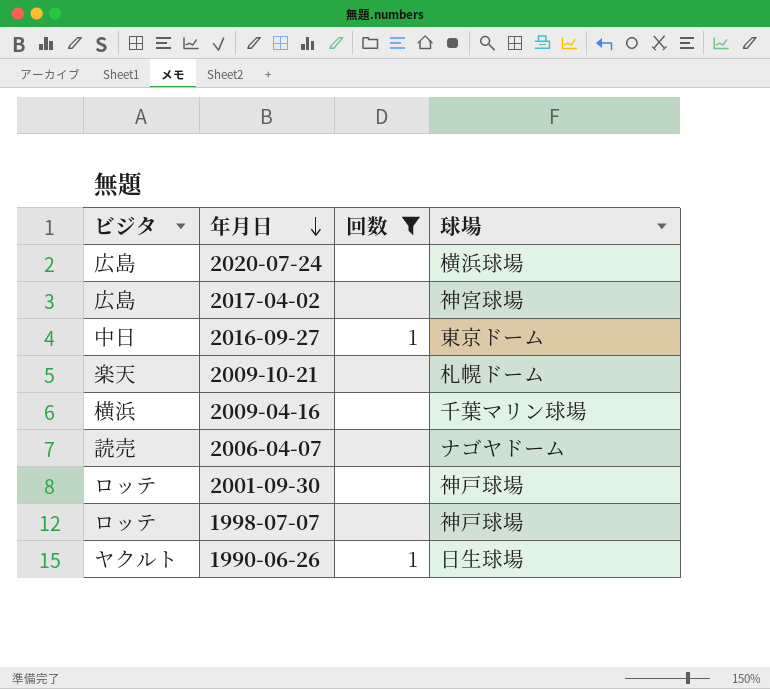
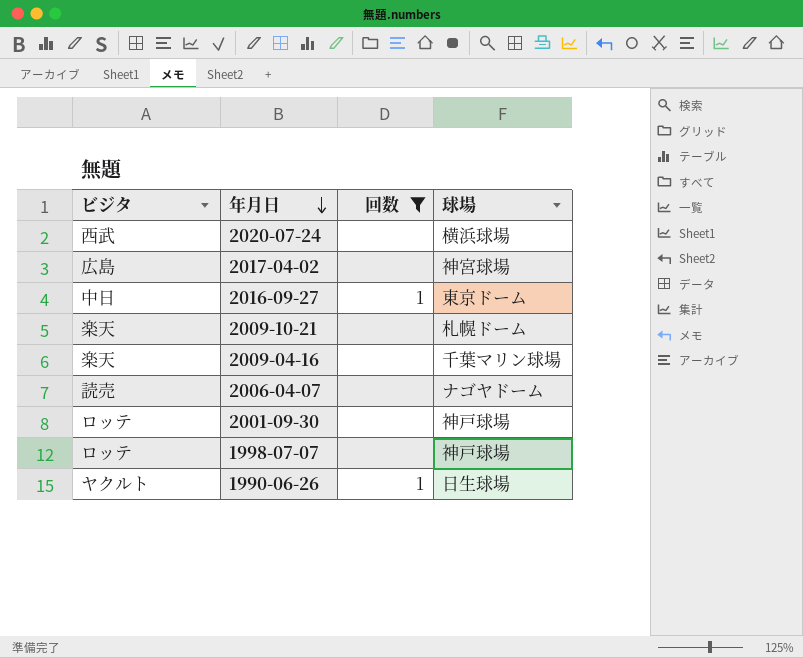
2020-07-24 | ビジタ: 広島 -> 西武
2009-04-16 | ビジタ: 横浜 -> 楽天

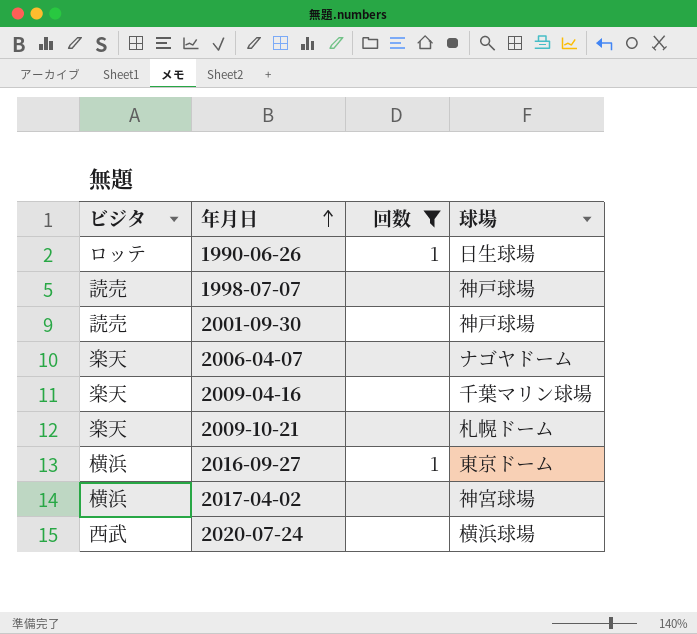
row order: 年月日 descending -> 年月日 ascending
1990-06-26 | ビジタ: ヤクルト -> ロッテ
1998-07-07 | ビジタ: ロッテ -> 読売
2001-09-30 | ビジタ: ロッテ -> 読売
2006-04-07 | ビジタ: 読売 -> 楽天
2016-09-27 | ビジタ: 中日 -> 横浜
2017-04-02 | ビジタ: 広島 -> 横浜

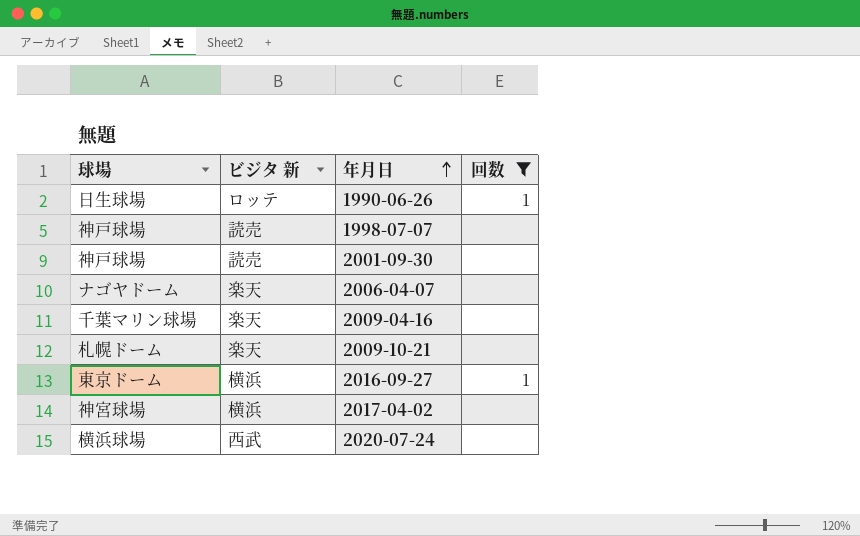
column 球場 | position: 4 -> 1
column name: ビジタ -> ビジタ 新

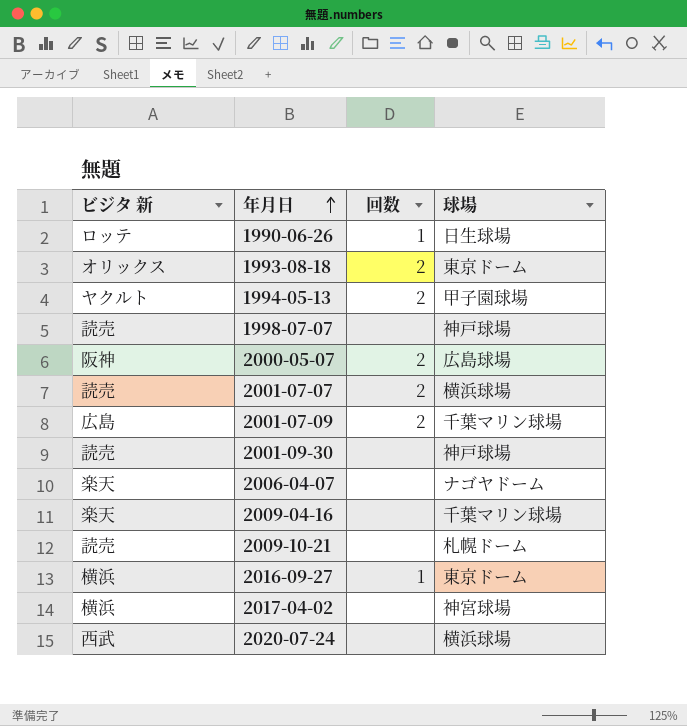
filter: 回数 != 2 -> none
column 球場 | position: 1 -> 4
2009-10-21 | ビジタ 新: 楽天 -> 読売

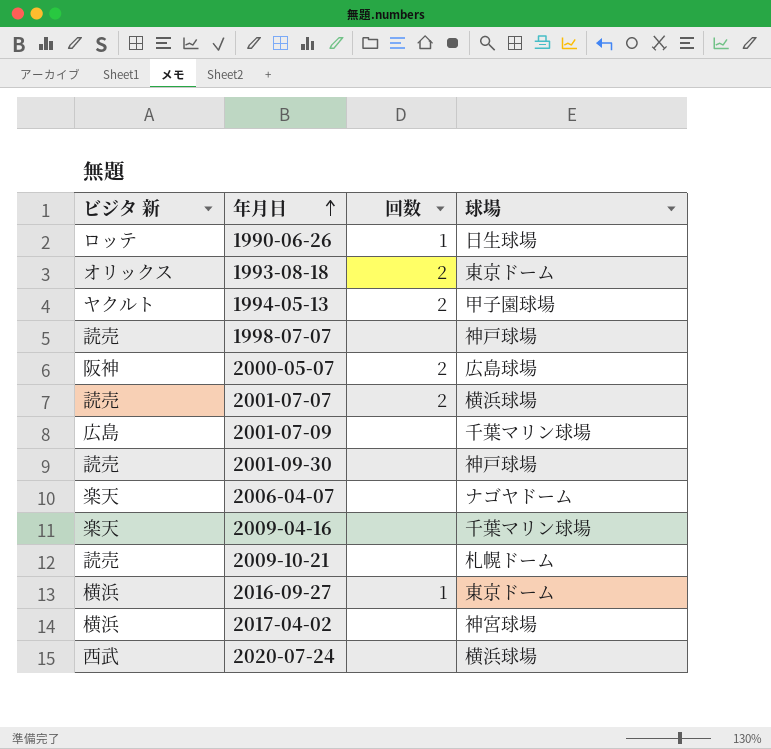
2001-07-09 | 回数: 2 -> none

